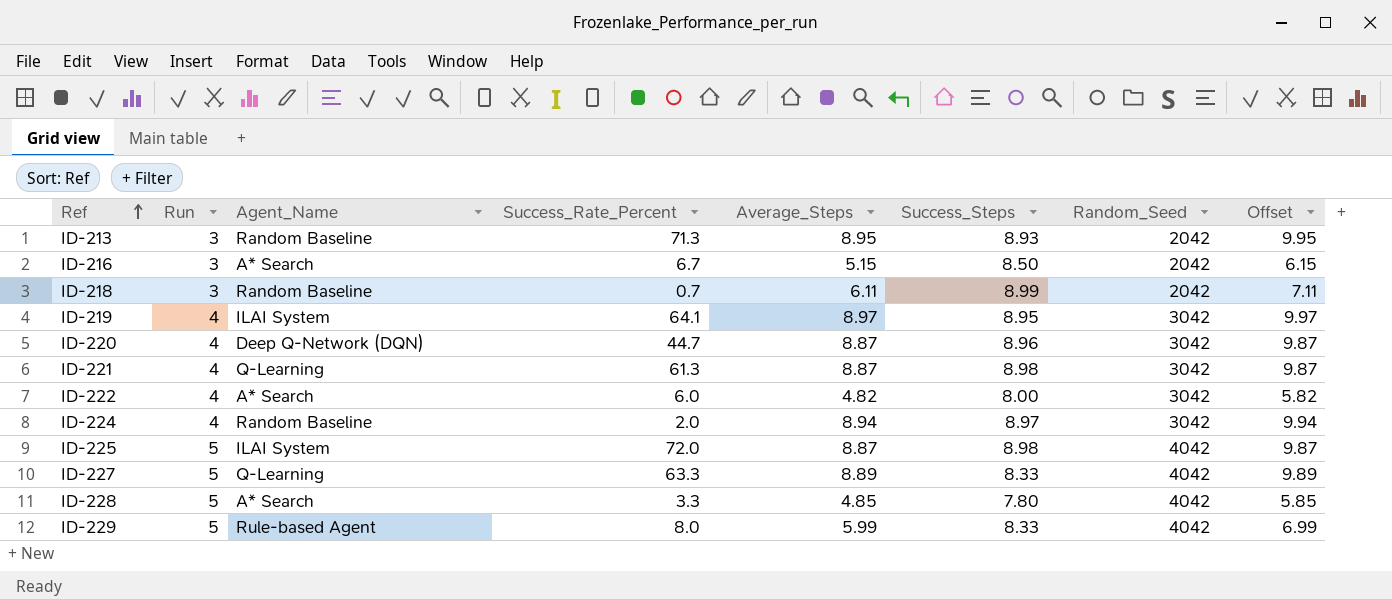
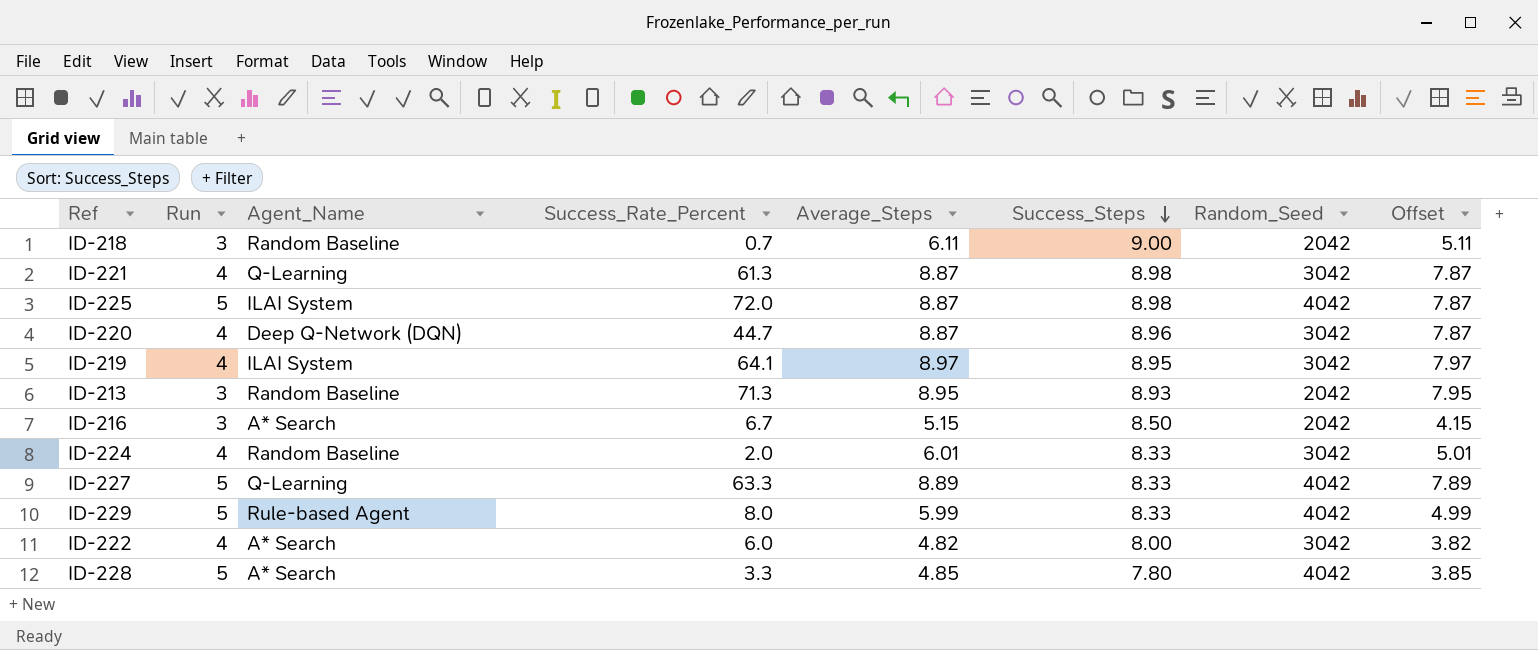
row order: Ref ascending -> Success_Steps descending
column Offset | formula: [Average_Steps] + 1 -> [Average_Steps] - 1
ID-218 | Success_Steps: 8.99 -> 9.00
ID-224 | Average_Steps: 8.94 -> 6.01
ID-224 | Success_Steps: 8.97 -> 8.33

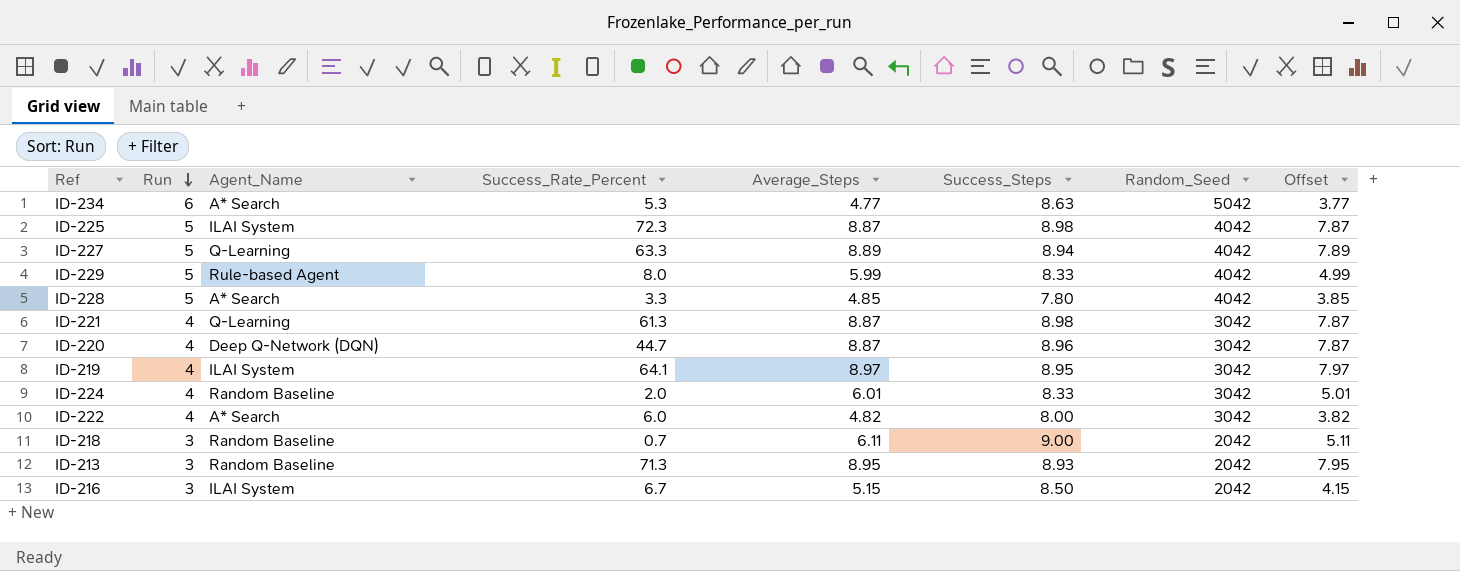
row order: Success_Steps descending -> Run descending
row ID-234: none -> 6 | A* Search | 5.3 | 4.77 | 8.63 | 5042 | 3.77
ID-225 | Success_Rate_Percent: 72.0 -> 72.3
ID-227 | Success_Steps: 8.33 -> 8.94
ID-216 | Agent_Name: A* Search -> ILAI System

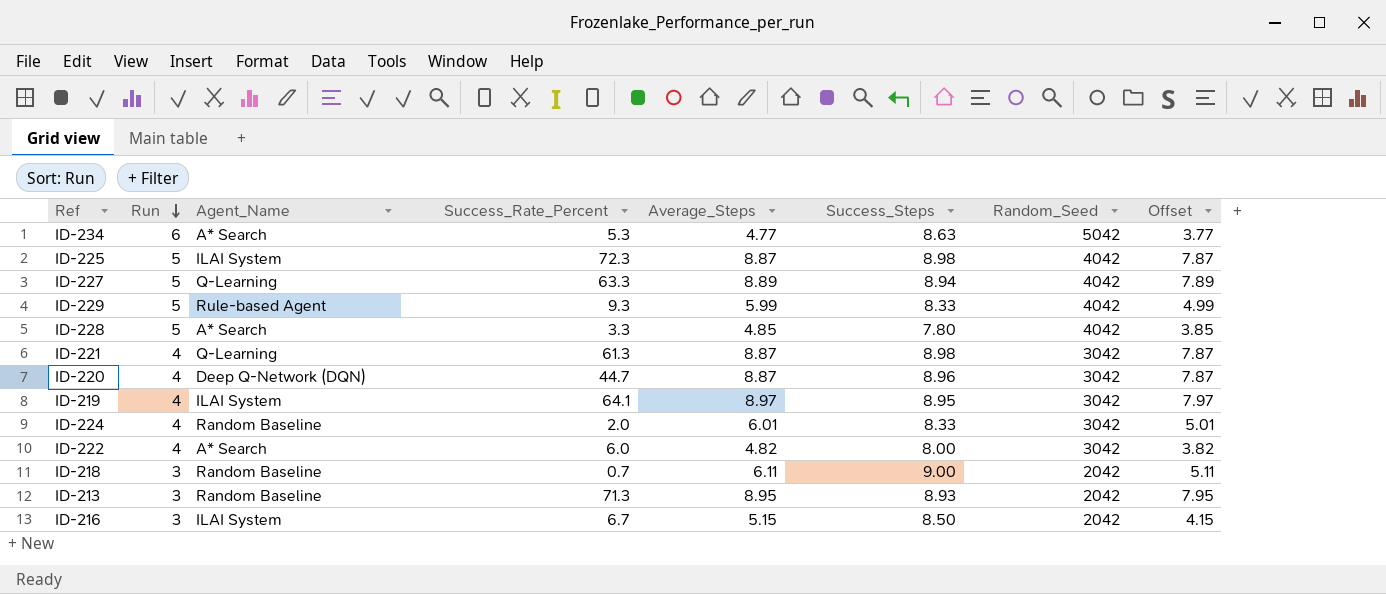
ID-229 | Success_Rate_Percent: 8.0 -> 9.3

